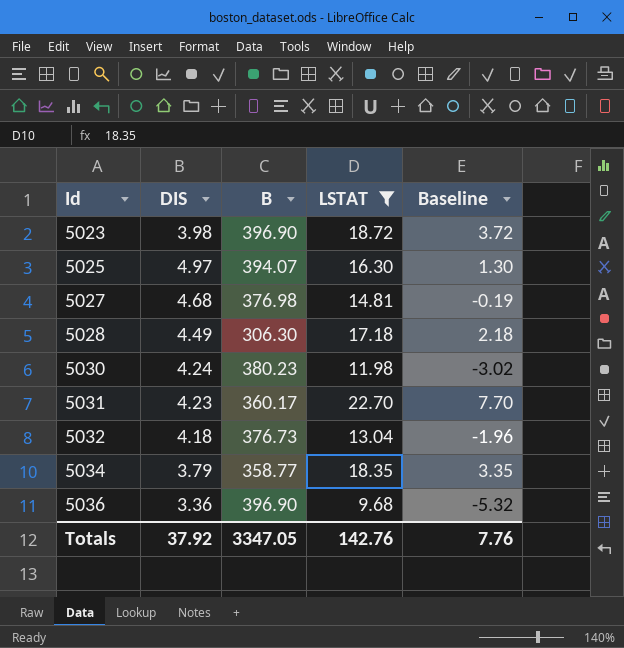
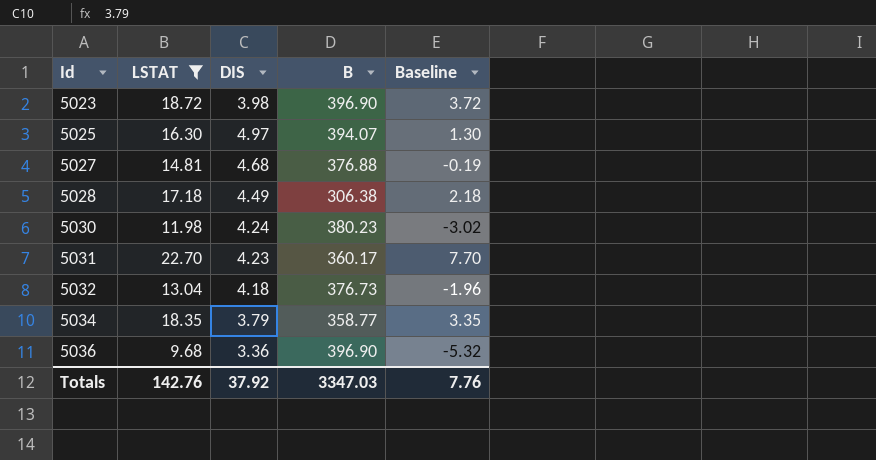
column LSTAT | position: 4 -> 2
5027 | B: 376.98 -> 376.88
5028 | B: 306.30 -> 306.38
Totals | B: 3347.05 -> 3347.03

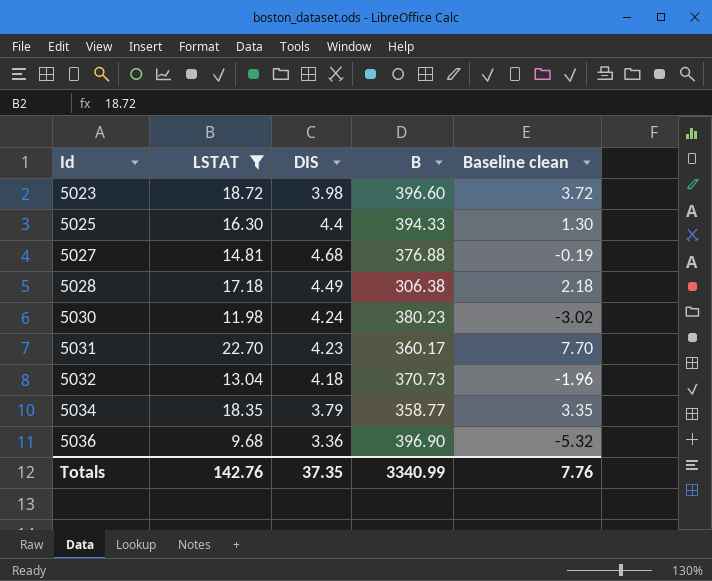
column name: Baseline -> Baseline clean
5023 | B: 396.90 -> 396.60
5025 | DIS: 4.97 -> 4.4
5025 | B: 394.07 -> 394.33
5032 | B: 376.73 -> 370.73
Totals | DIS: 37.92 -> 37.35
Totals | B: 3347.03 -> 3340.99

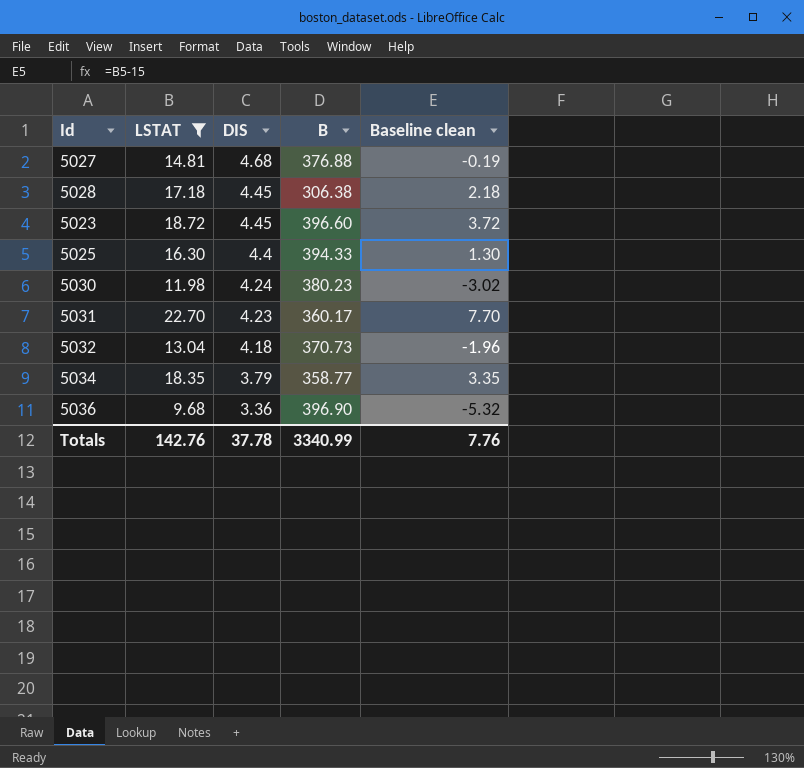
row order: Id ascending -> DIS descending
5028 | DIS: 4.49 -> 4.45
5023 | DIS: 3.98 -> 4.45
Totals | DIS: 37.35 -> 37.78

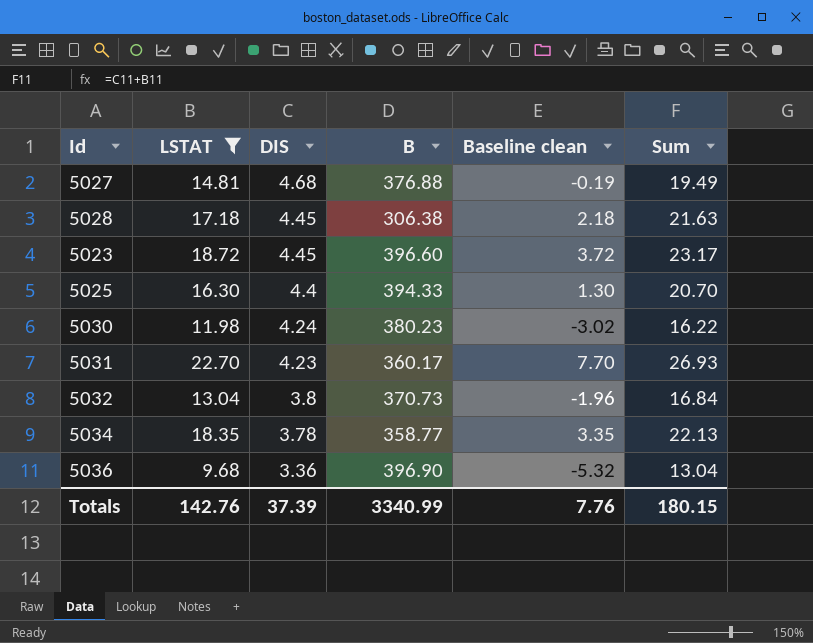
column Sum | formula: none -> [LSTAT] + [DIS]
5032 | DIS: 4.18 -> 3.8
5034 | DIS: 3.79 -> 3.78
Totals | DIS: 37.78 -> 37.39

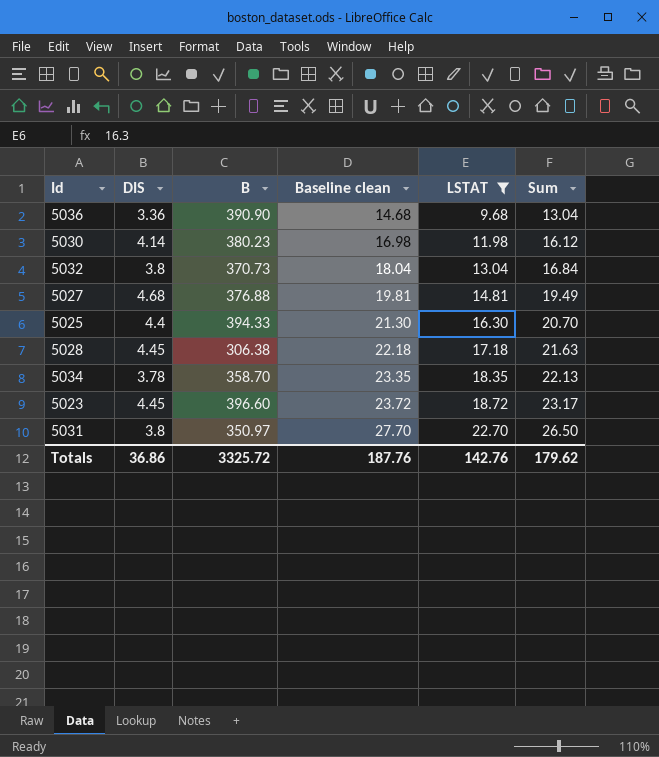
row order: DIS descending -> Baseline clean ascending
column Baseline clean | formula: [LSTAT] - 15 -> [LSTAT] + 5
column LSTAT | position: 2 -> 5
5036 | B: 396.90 -> 390.90
5030 | DIS: 4.24 -> 4.14
5030 | Sum: 16.22 -> 16.12
5034 | B: 358.77 -> 358.70
5031 | DIS: 4.23 -> 3.8
5031 | B: 360.17 -> 350.97
5031 | Sum: 26.93 -> 26.50
Totals | DIS: 37.39 -> 36.86
Totals | B: 3340.99 -> 3325.72
Totals | Baseline clean: 7.76 -> 187.76
Totals | Sum: 180.15 -> 179.62

